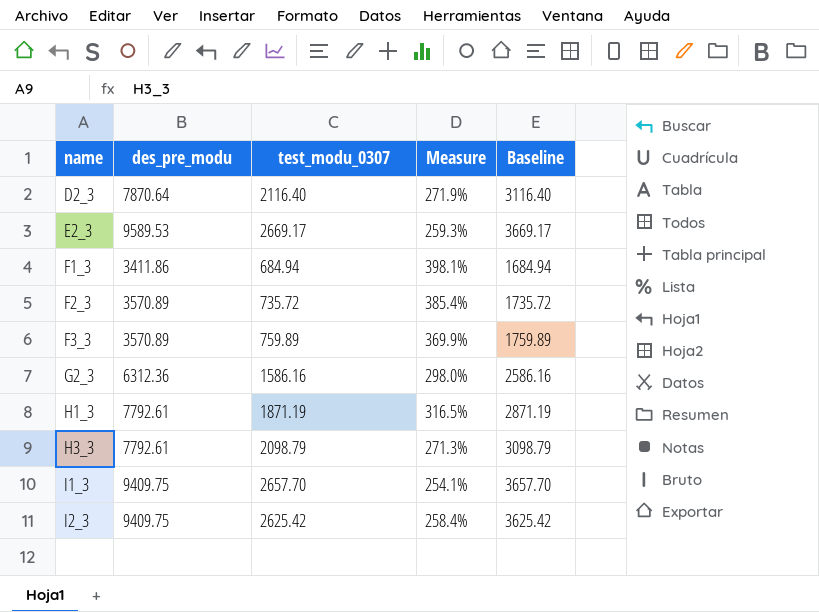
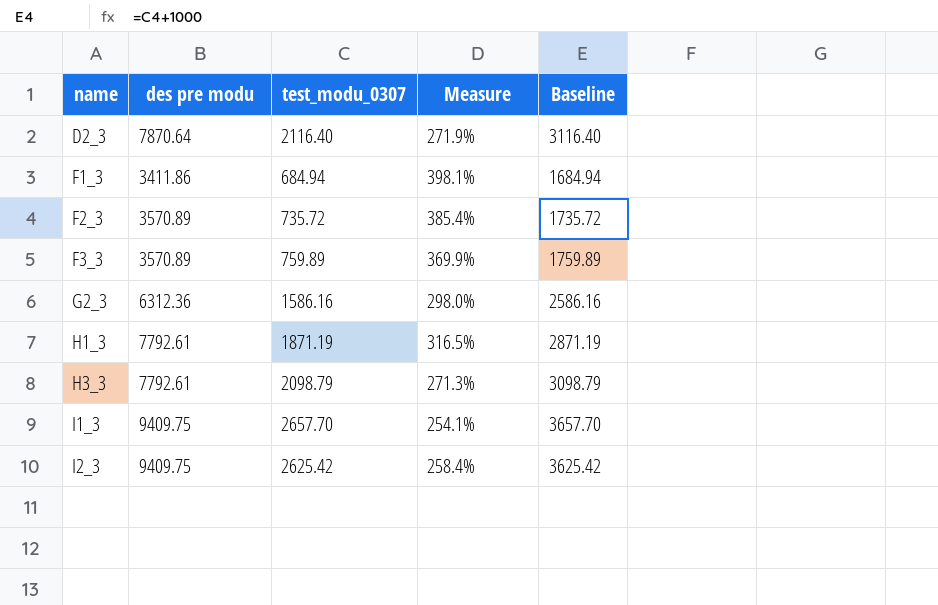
column name: des_pre_modu -> des pre modu
row E2_3: 9589.53 | 2669.17 | 259.3% | 3669.17 -> none

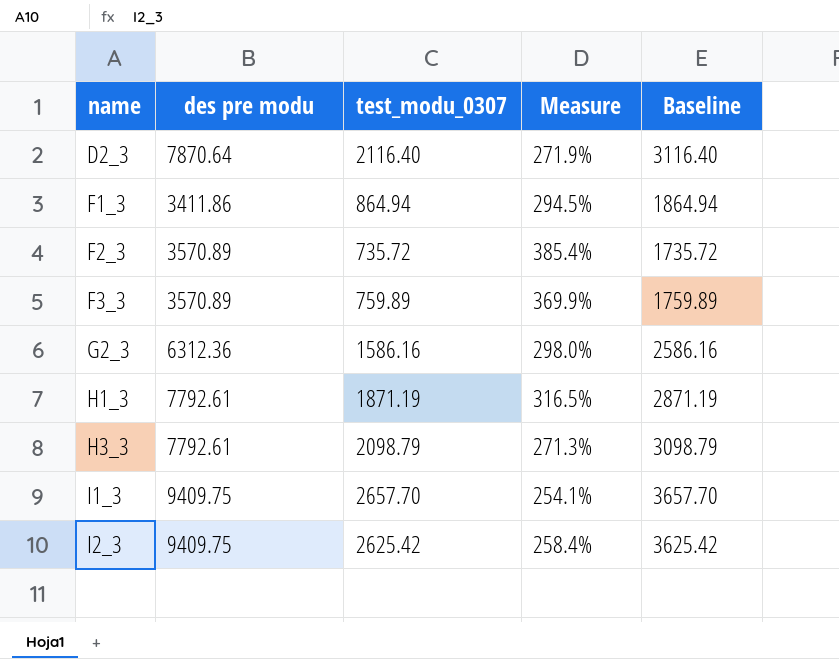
F1_3 | test_modu_0307: 684.94 -> 864.94
F1_3 | Measure: 398.1% -> 294.5%
F1_3 | Baseline: 1684.94 -> 1864.94

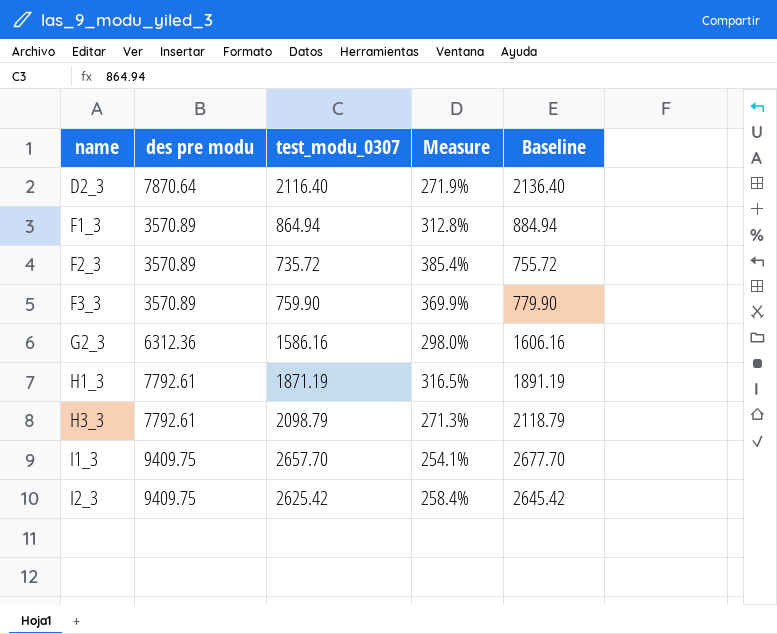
column Baseline | formula: [test_modu_0307] + 1000 -> [test_modu_0307] + 20
F1_3 | des pre modu: 3411.86 -> 3570.89
F1_3 | Measure: 294.5% -> 312.8%
F3_3 | test_modu_0307: 759.89 -> 759.90

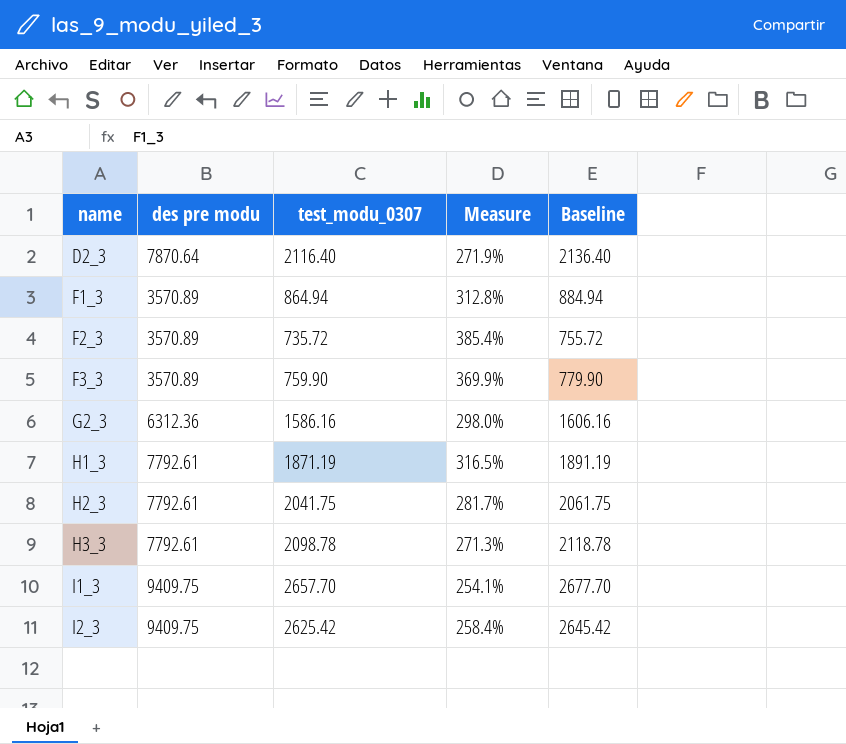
row H2_3: none -> 7792.61 | 2041.75 | 281.7% | 2061.75
H3_3 | test_modu_0307: 2098.79 -> 2098.78
H3_3 | Baseline: 2118.79 -> 2118.78

